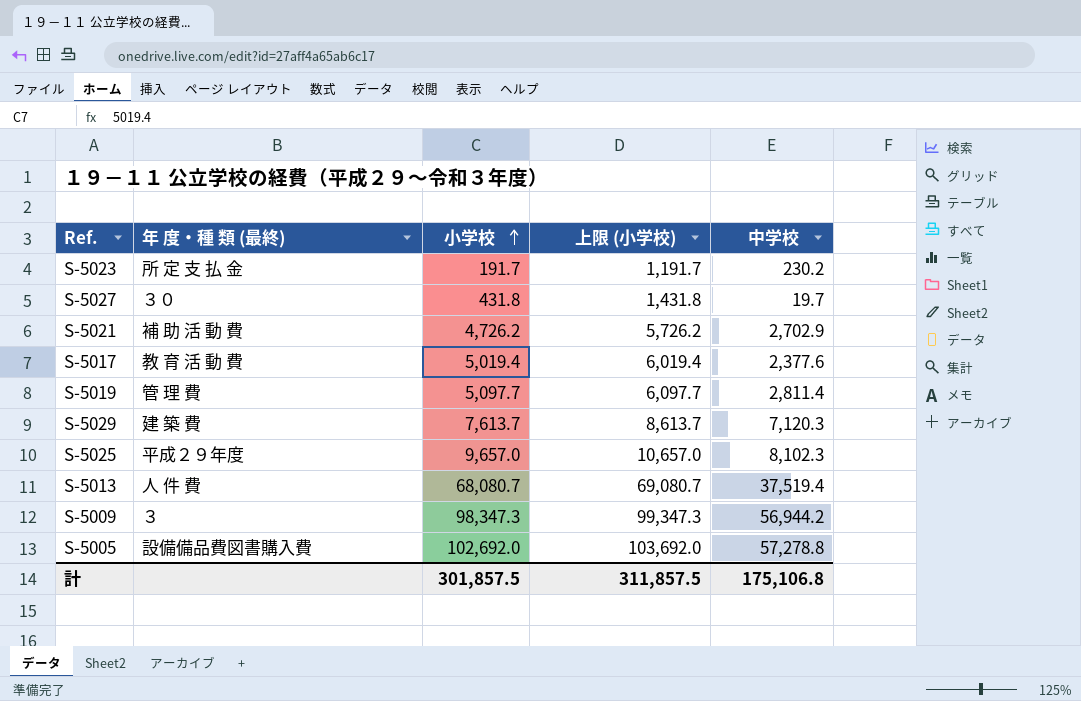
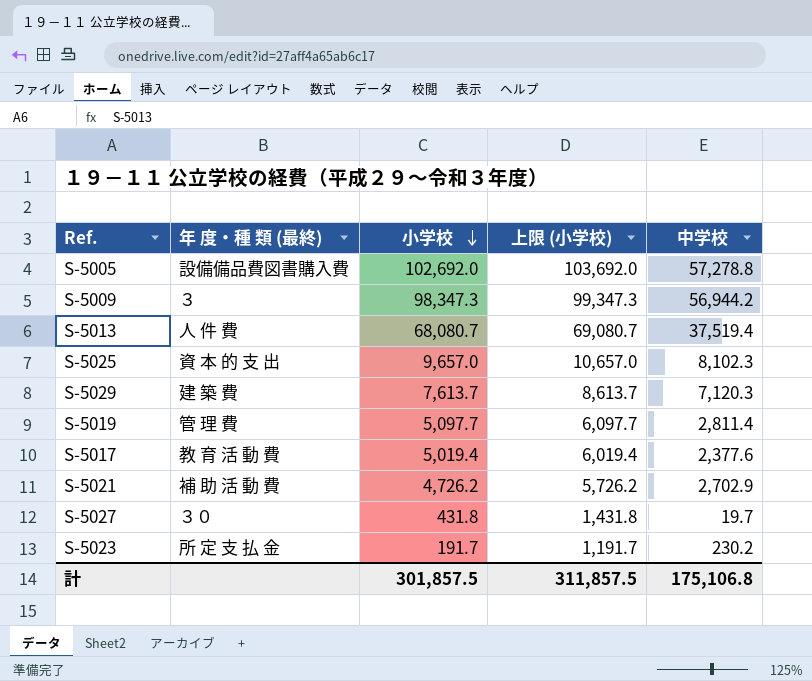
row order: 小学校 ascending -> 小学校 descending
S-5025 | 年 度・種 類 (最終): 平成２９年度 -> 資 本 的 支 出

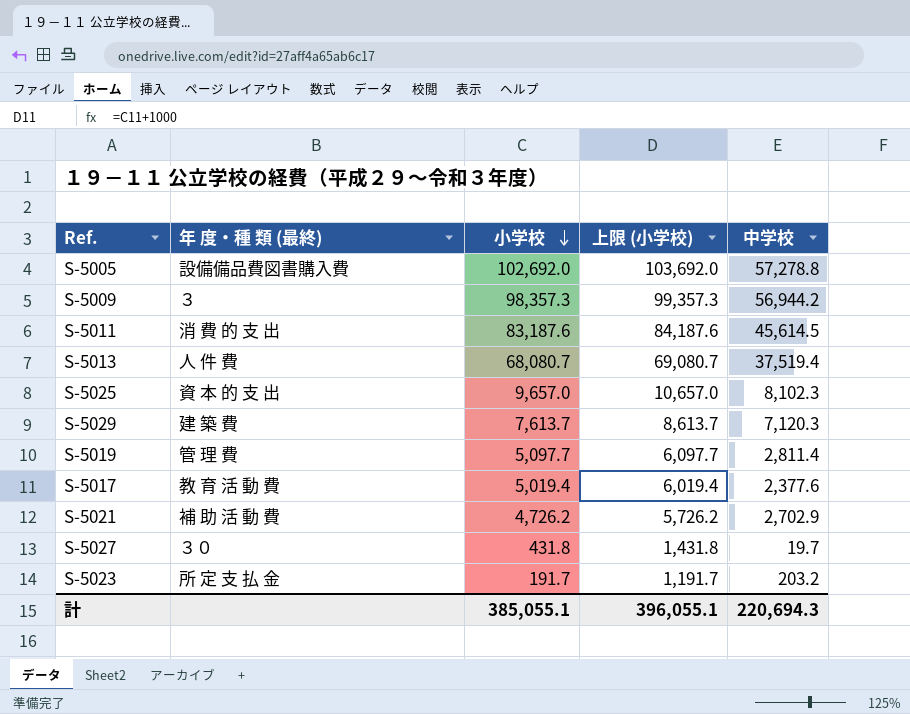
S-5009 | 小学校: 98,347.3 -> 98,357.3
S-5009 | 上限 (小学校): 99,347.3 -> 99,357.3
row S-5011: none -> 消 費 的 支 出 | 83,187.6 | 84,187.6 | 45,614.5
S-5023 | 中学校: 230.2 -> 203.2
計 | 小学校: 301,857.5 -> 385,055.1
計 | 上限 (小学校): 311,857.5 -> 396,055.1
計 | 中学校: 175,106.8 -> 220,694.3

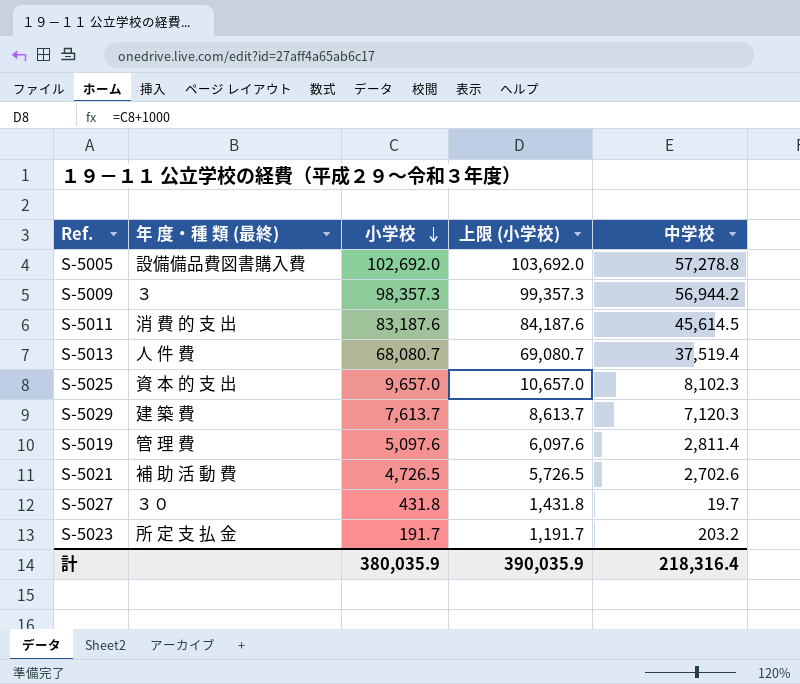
row S-5017: 教 育 活 動 費 | 5,019.4 | 6,019.4 | 2,377.6 -> none
S-5019 | 小学校: 5,097.7 -> 5,097.6
S-5019 | 上限 (小学校): 6,097.7 -> 6,097.6
S-5021 | 小学校: 4,726.2 -> 4,726.5
S-5021 | 上限 (小学校): 5,726.2 -> 5,726.5
S-5021 | 中学校: 2,702.9 -> 2,702.6
計 | 小学校: 385,055.1 -> 380,035.9
計 | 上限 (小学校): 396,055.1 -> 390,035.9
計 | 中学校: 220,694.3 -> 218,316.4

